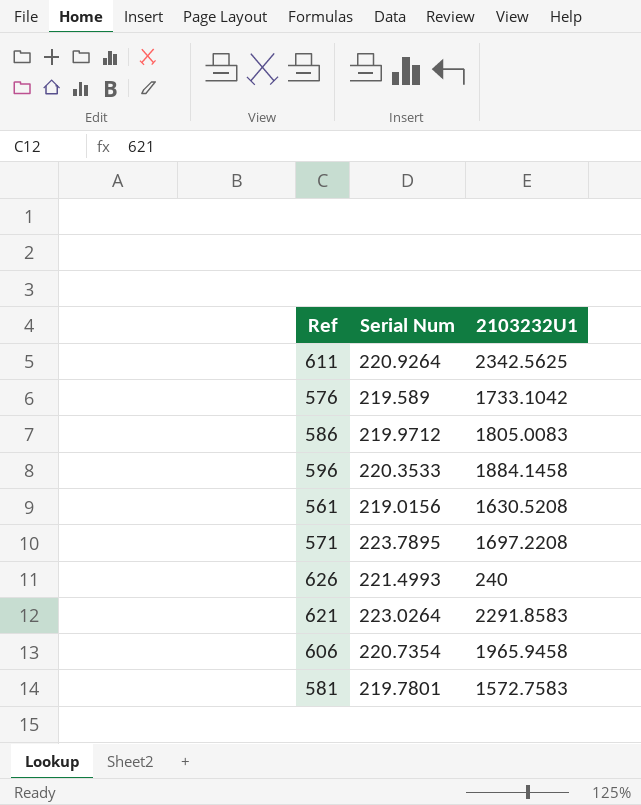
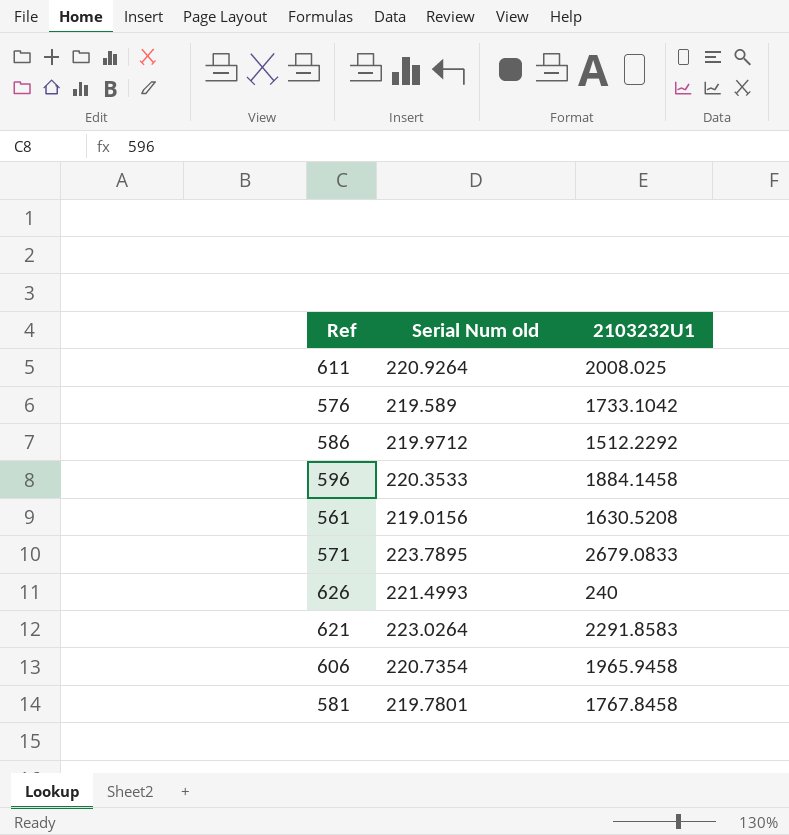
column name: Serial Num -> Serial Num old
611 | 2103232U1: 2342.5625 -> 2008.025
586 | 2103232U1: 1805.0083 -> 1512.2292
571 | 2103232U1: 1697.2208 -> 2679.0833
581 | 2103232U1: 1572.7583 -> 1767.8458

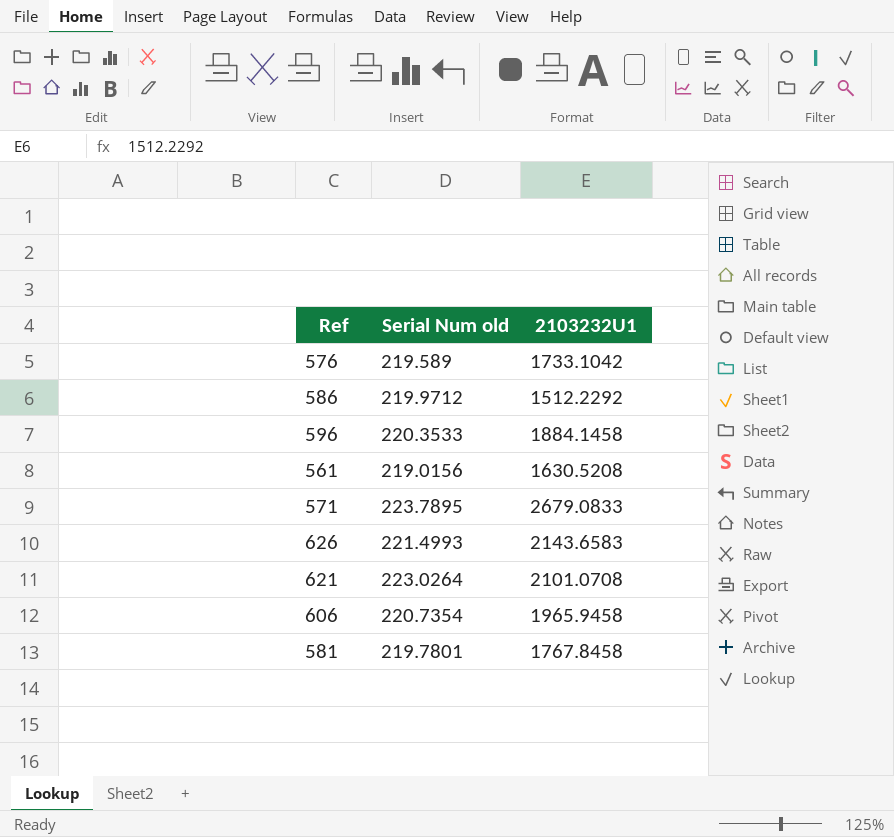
row 611: 220.9264 | 2008.025 -> none
626 | 2103232U1: 240 -> 2143.6583
621 | 2103232U1: 2291.8583 -> 2101.0708

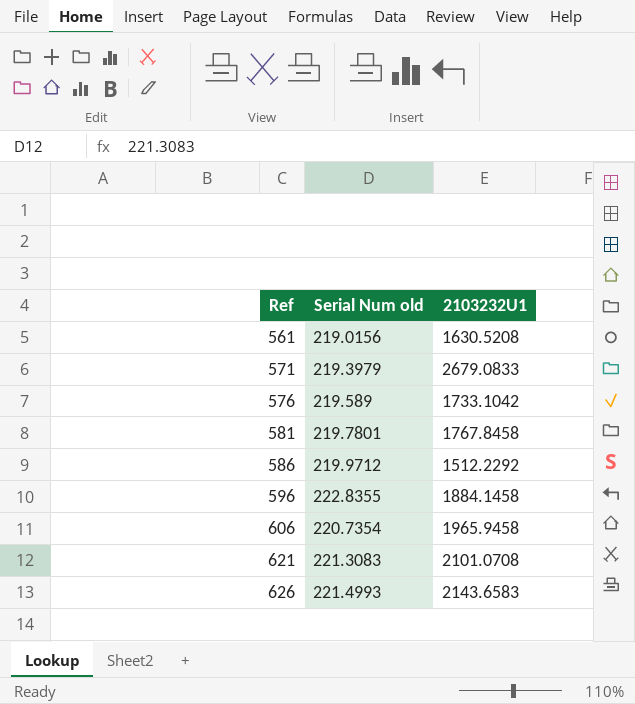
row order: none -> Ref ascending
571 | Serial Num old: 223.7895 -> 219.3979
596 | Serial Num old: 220.3533 -> 222.8355
621 | Serial Num old: 223.0264 -> 221.3083

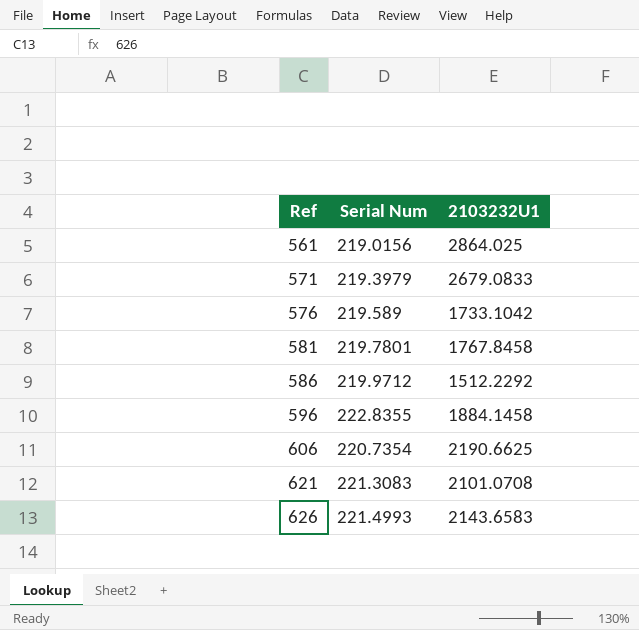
column name: Serial Num old -> Serial Num
561 | 2103232U1: 1630.5208 -> 2864.025
606 | 2103232U1: 1965.9458 -> 2190.6625

